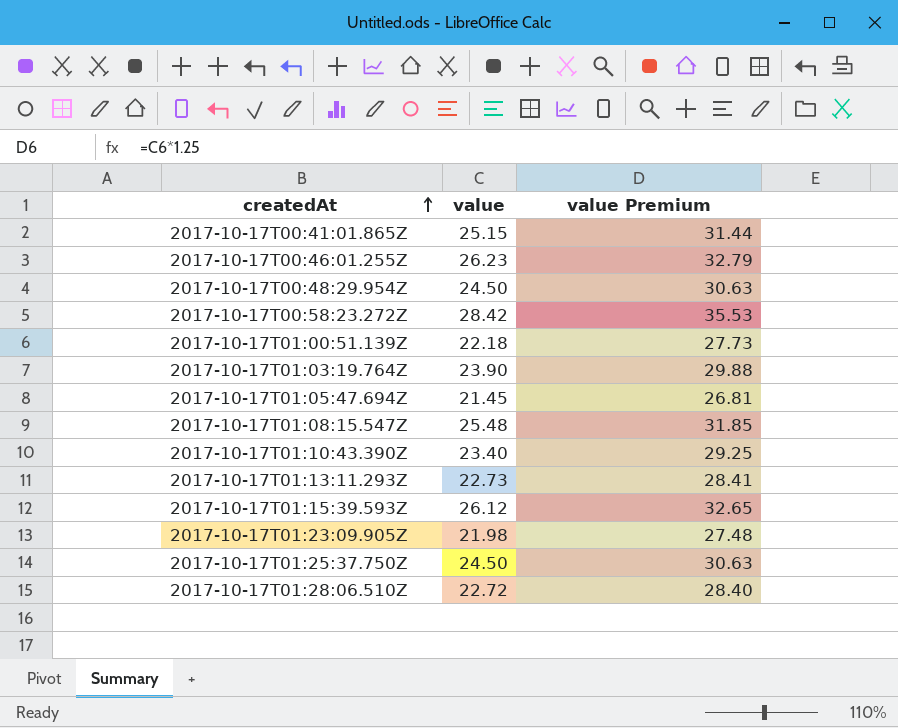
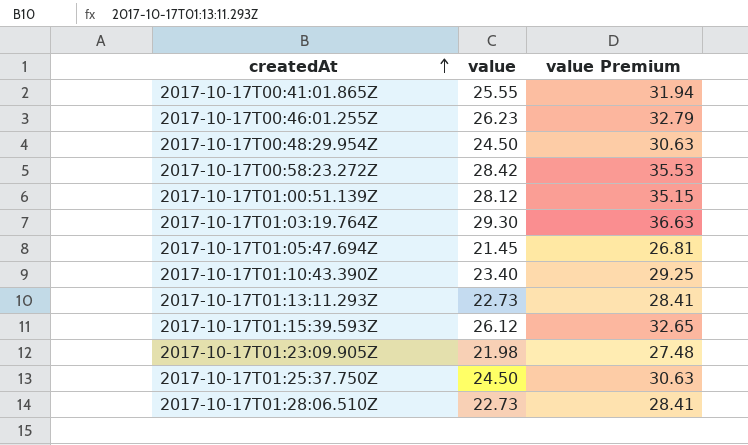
row 2017-10-17T01:08:15.547Z: 25.48 | 31.85 -> none
2017-10-17T00:41:01.865Z | value: 25.15 -> 25.55
2017-10-17T00:41:01.865Z | value Premium: 31.44 -> 31.94
2017-10-17T01:00:51.139Z | value: 22.18 -> 28.12
2017-10-17T01:00:51.139Z | value Premium: 27.73 -> 35.15
2017-10-17T01:03:19.764Z | value: 23.90 -> 29.30
2017-10-17T01:03:19.764Z | value Premium: 29.88 -> 36.63
2017-10-17T01:28:06.510Z | value: 22.72 -> 22.73
2017-10-17T01:28:06.510Z | value Premium: 28.40 -> 28.41

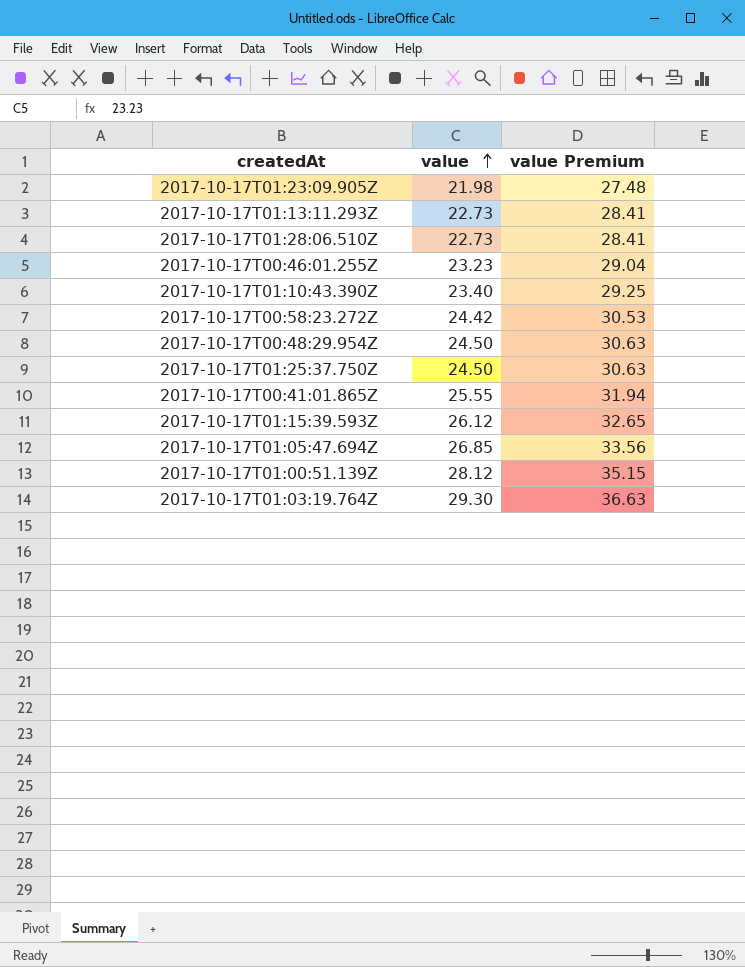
row order: createdAt ascending -> value ascending
2017-10-17T00:46:01.255Z | value: 26.23 -> 23.23
2017-10-17T00:46:01.255Z | value Premium: 32.79 -> 29.04
2017-10-17T00:58:23.272Z | value: 28.42 -> 24.42
2017-10-17T00:58:23.272Z | value Premium: 35.53 -> 30.53
2017-10-17T01:05:47.694Z | value: 21.45 -> 26.85
2017-10-17T01:05:47.694Z | value Premium: 26.81 -> 33.56

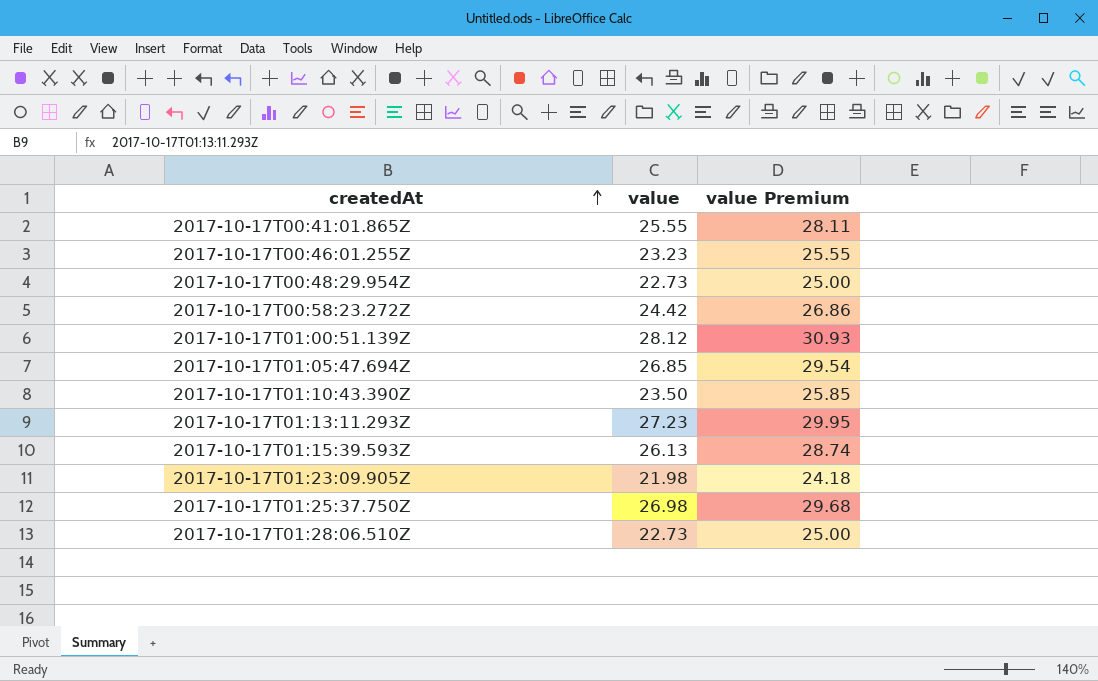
row order: value ascending -> createdAt ascending
column value Premium | formula: [value] * 1.25 -> [value] * 1.1
row 2017-10-17T01:03:19.764Z: 29.30 | 36.63 -> none
2017-10-17T00:48:29.954Z | value: 24.50 -> 22.73
2017-10-17T01:10:43.390Z | value: 23.40 -> 23.50
2017-10-17T01:13:11.293Z | value: 22.73 -> 27.23
2017-10-17T01:15:39.593Z | value: 26.12 -> 26.13
2017-10-17T01:25:37.750Z | value: 24.50 -> 26.98

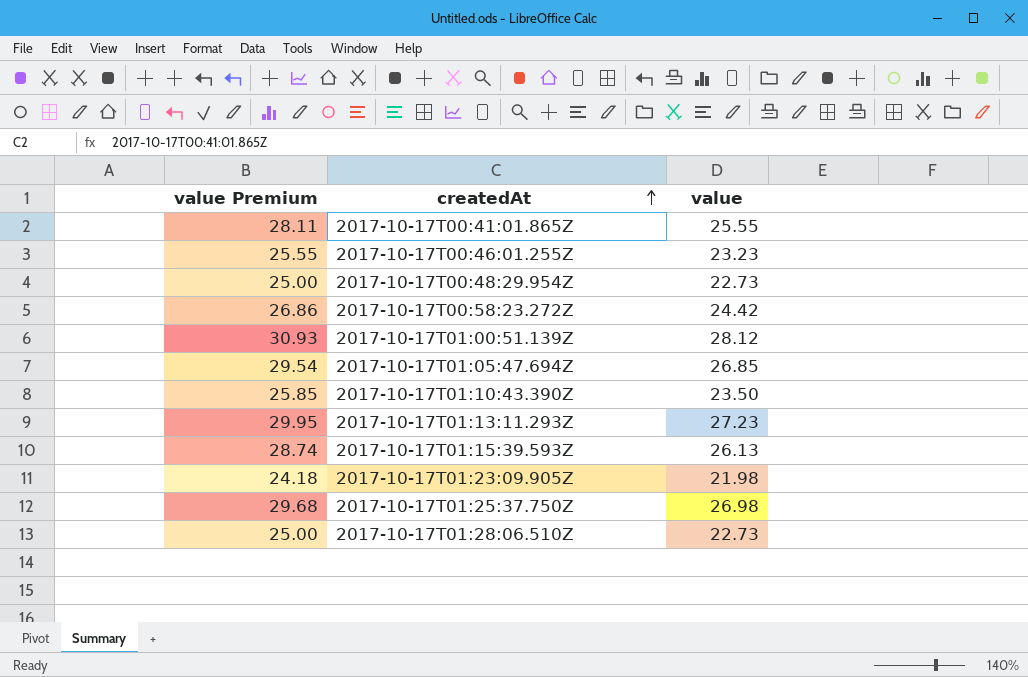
column value Premium | position: 3 -> 1

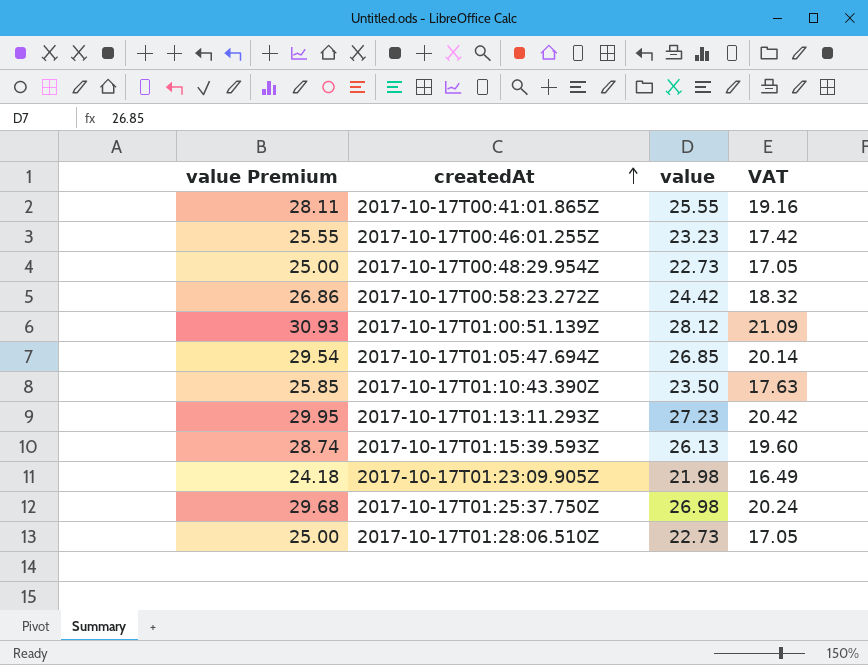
column VAT | formula: none -> [value] * 0.75

